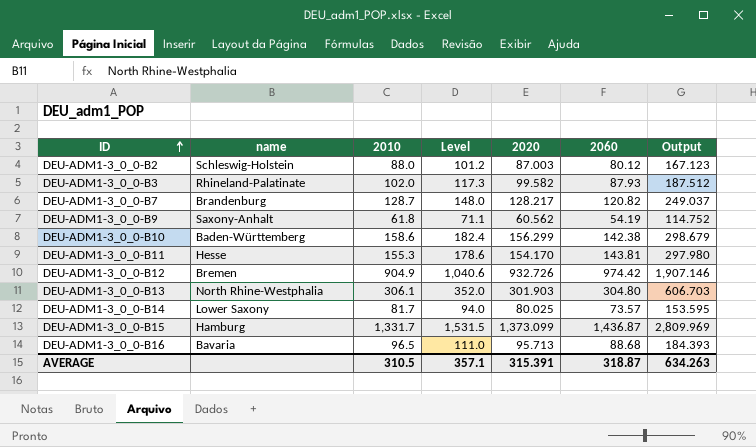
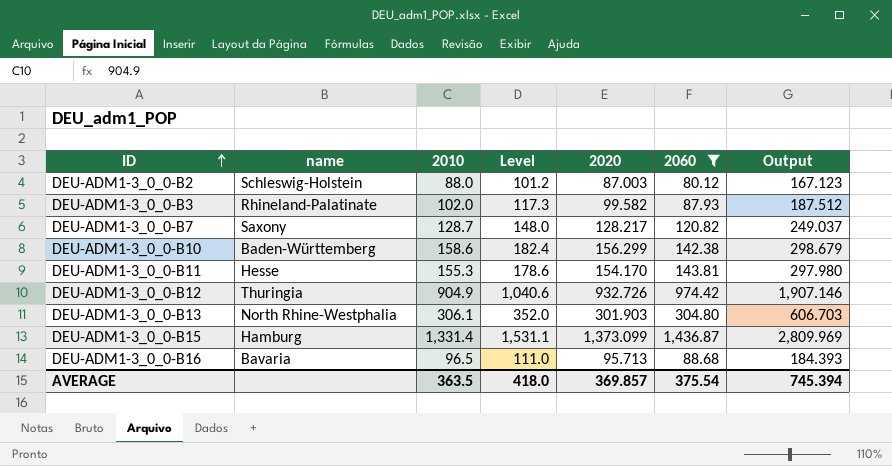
filter: none -> 2060 >= 80.12
DEU-ADM1-3_0_0-B7 | name: Brandenburg -> Saxony
DEU-ADM1-3_0_0-B12 | name: Bremen -> Thuringia
DEU-ADM1-3_0_0-B15 | 2010: 1,331.7 -> 1,331.4
DEU-ADM1-3_0_0-B15 | Level: 1,531.5 -> 1,531.1
AVERAGE | 2010: 310.5 -> 363.5
AVERAGE | Level: 357.1 -> 418.0
AVERAGE | 2020: 315.391 -> 369.857
AVERAGE | 2060: 318.87 -> 375.54
AVERAGE | Output: 634.263 -> 745.394

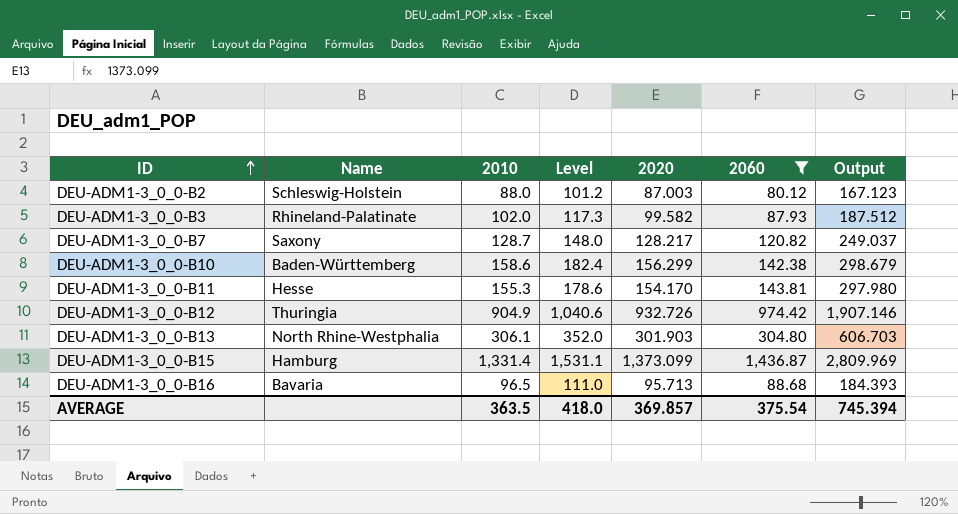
column name: name -> Name

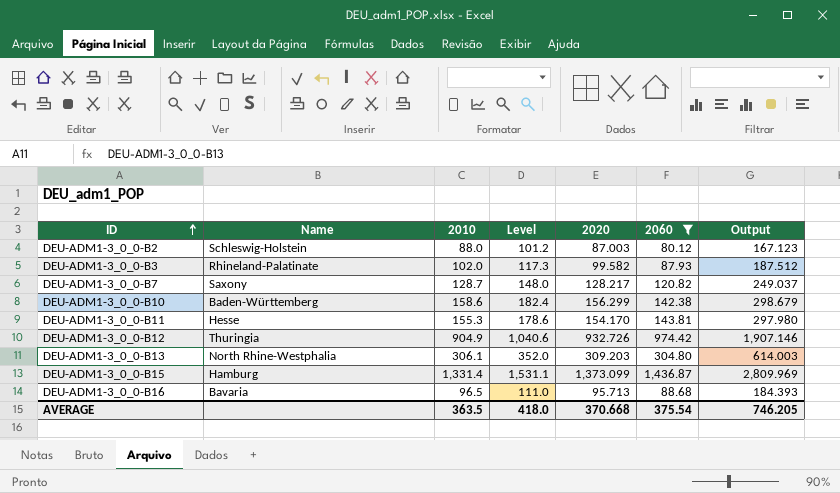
DEU-ADM1-3_0_0-B13 | 2020: 301.903 -> 309.203
DEU-ADM1-3_0_0-B13 | Output: 606.703 -> 614.003
AVERAGE | 2020: 369.857 -> 370.668
AVERAGE | Output: 745.394 -> 746.205

